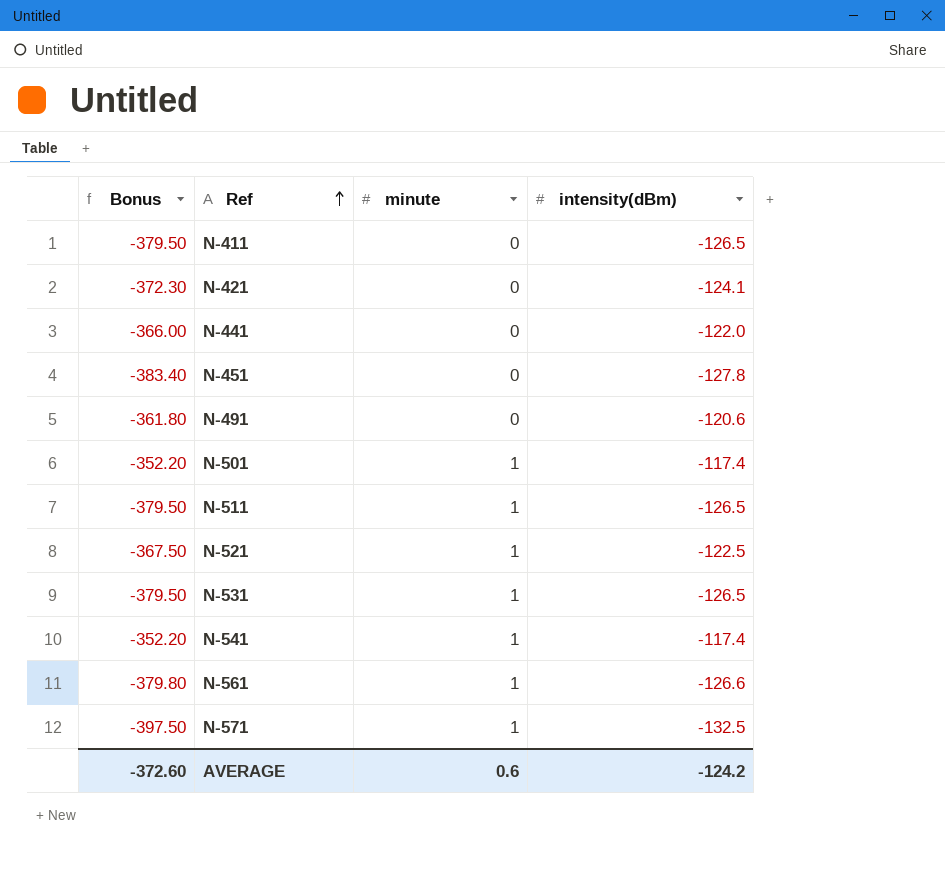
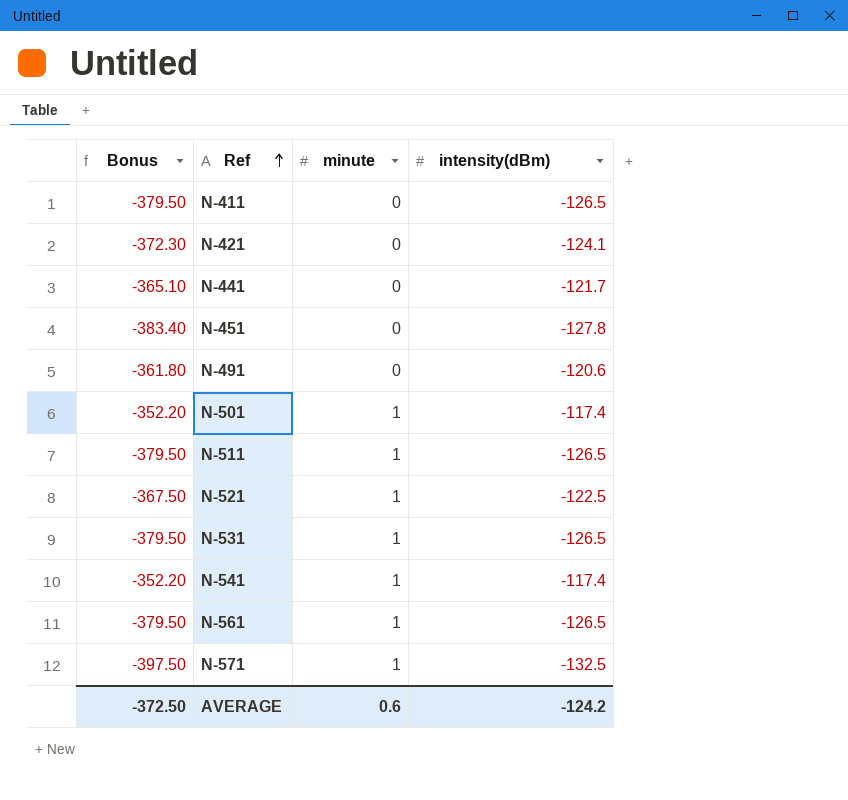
N-441 | Bonus: -366.00 -> -365.10
N-441 | intensity(dBm): -122.0 -> -121.7
N-561 | Bonus: -379.80 -> -379.50
N-561 | intensity(dBm): -126.6 -> -126.5
AVERAGE | Bonus: -372.60 -> -372.50

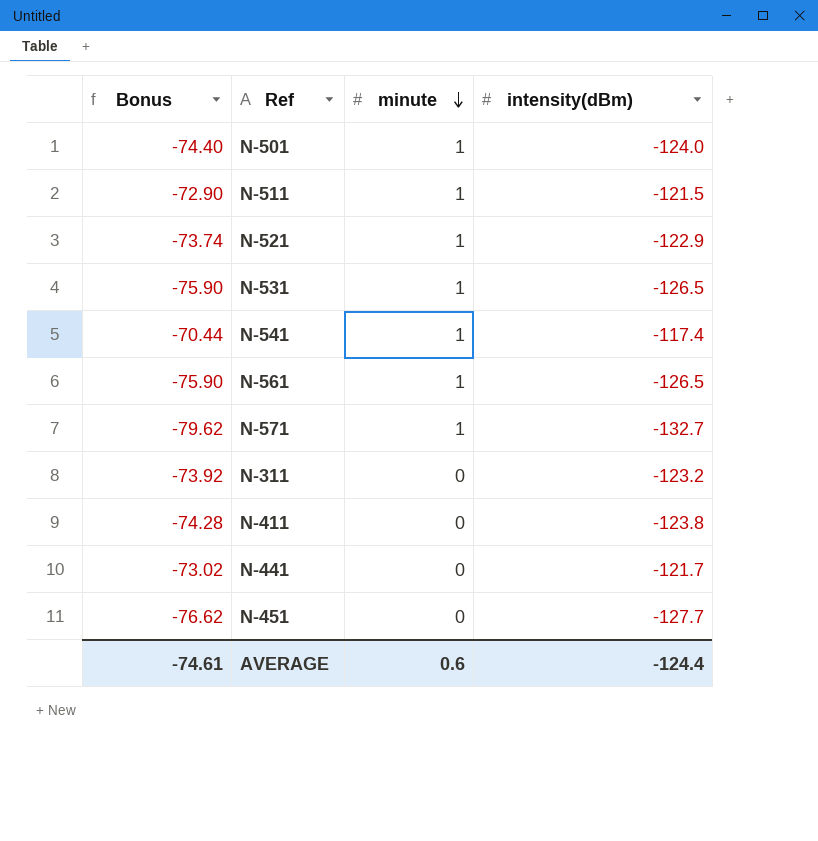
row order: Ref ascending -> minute descending
column Bonus | formula: [intensity(dBm)] * 3 -> [intensity(dBm)] * 0.6
row N-421: -372.30 | 0 | -124.1 -> none
row N-491: -361.80 | 0 | -120.6 -> none
N-501 | intensity(dBm): -117.4 -> -124.0
N-511 | intensity(dBm): -126.5 -> -121.5
N-521 | intensity(dBm): -122.5 -> -122.9
N-571 | intensity(dBm): -132.5 -> -132.7
row N-311: none -> -73.92 | 0 | -123.2
N-411 | intensity(dBm): -126.5 -> -123.8
N-451 | intensity(dBm): -127.8 -> -127.7
AVERAGE | Bonus: -372.50 -> -74.61
AVERAGE | intensity(dBm): -124.2 -> -124.4

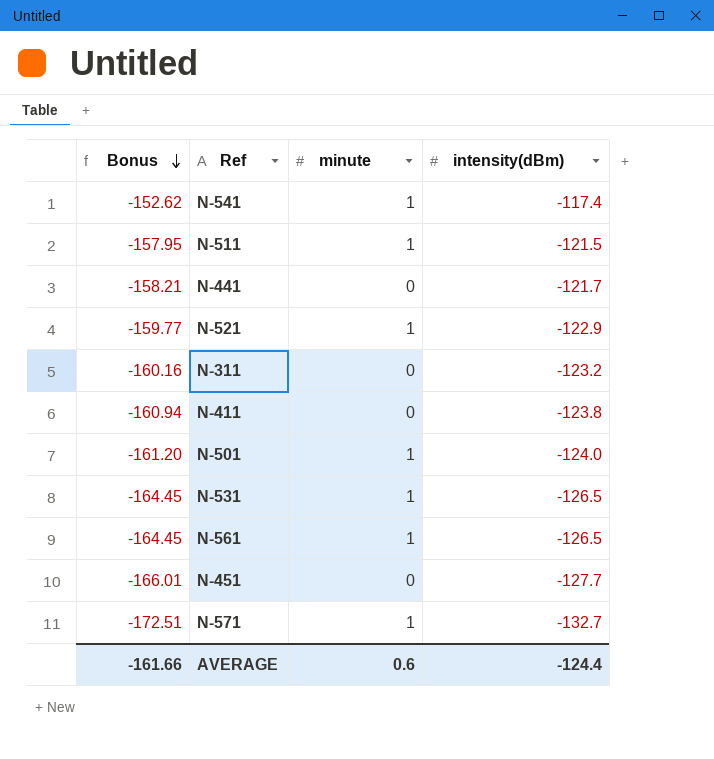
row order: minute descending -> Bonus descending
column Bonus | formula: [intensity(dBm)] * 0.6 -> [intensity(dBm)] * 1.3
AVERAGE | Bonus: -74.61 -> -161.66

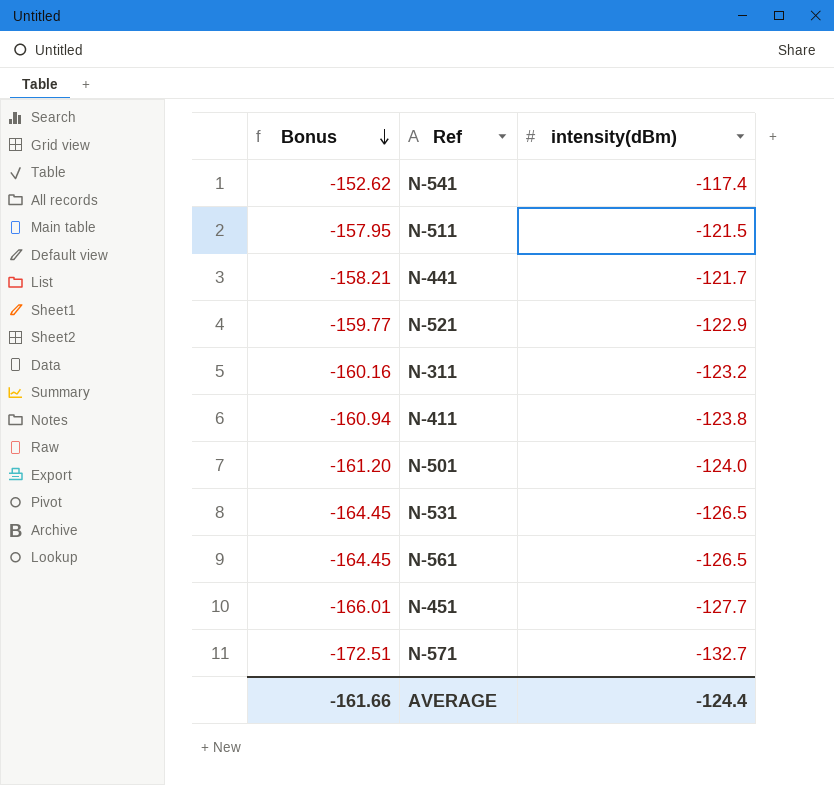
column minute | position: 3 -> none

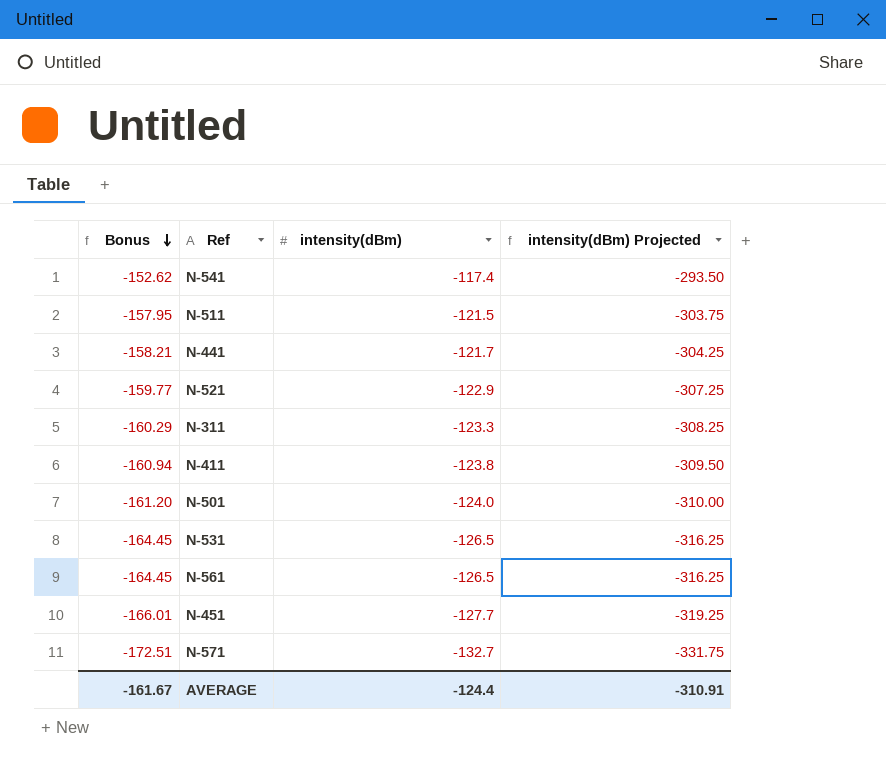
column intensity(dBm) Projected | formula: none -> [intensity(dBm)] * 2.5
N-311 | Bonus: -160.16 -> -160.29
N-311 | intensity(dBm): -123.2 -> -123.3
AVERAGE | Bonus: -161.66 -> -161.67

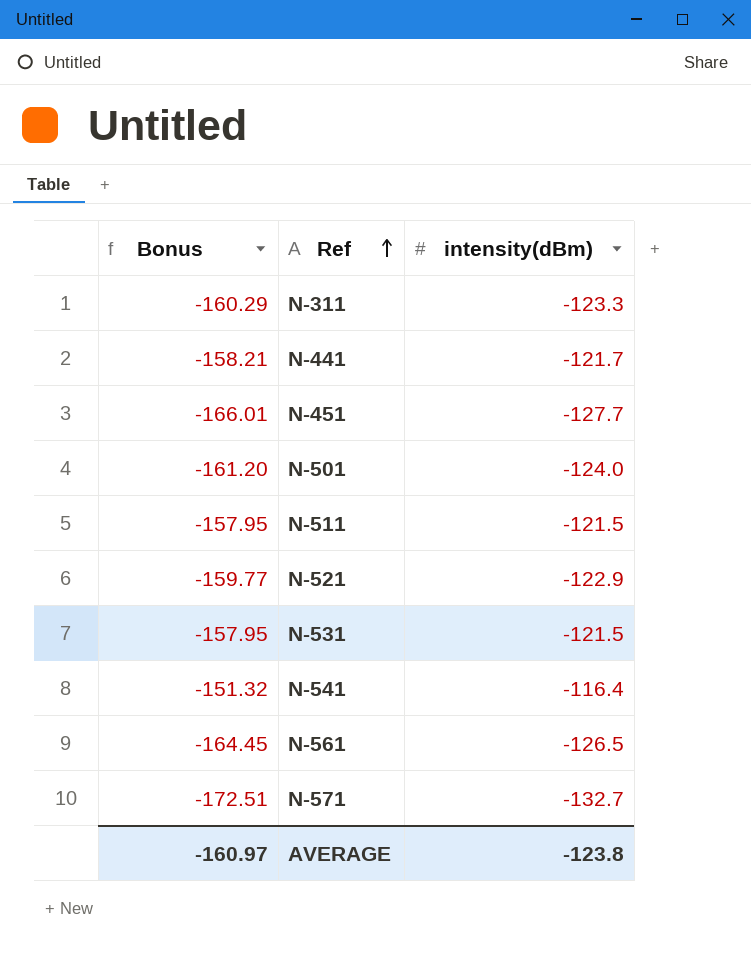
row order: Bonus descending -> Ref ascending
column intensity(dBm) Projected | formula: [intensity(dBm)] * 2.5 -> none
row N-411: -160.94 | -123.8 | -309.50 -> none
N-531 | Bonus: -164.45 -> -157.95
N-531 | intensity(dBm): -126.5 -> -121.5
N-541 | Bonus: -152.62 -> -151.32
N-541 | intensity(dBm): -117.4 -> -116.4
AVERAGE | Bonus: -161.67 -> -160.97
AVERAGE | intensity(dBm): -124.4 -> -123.8

